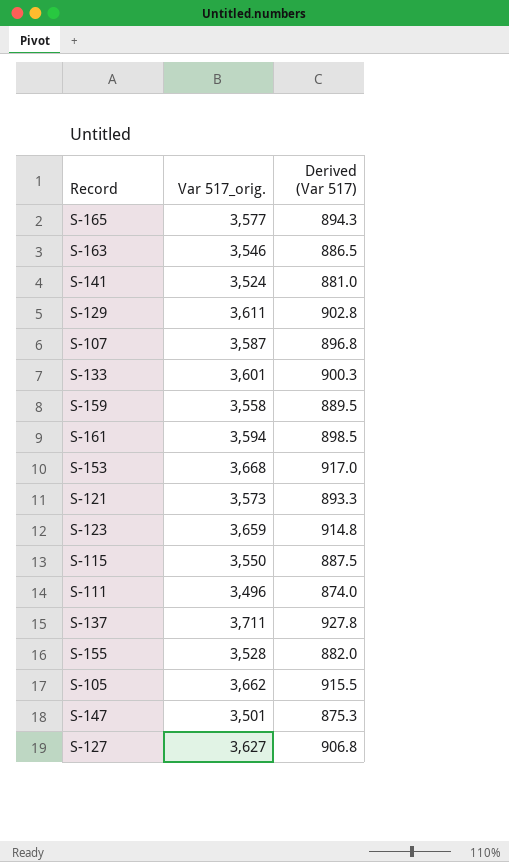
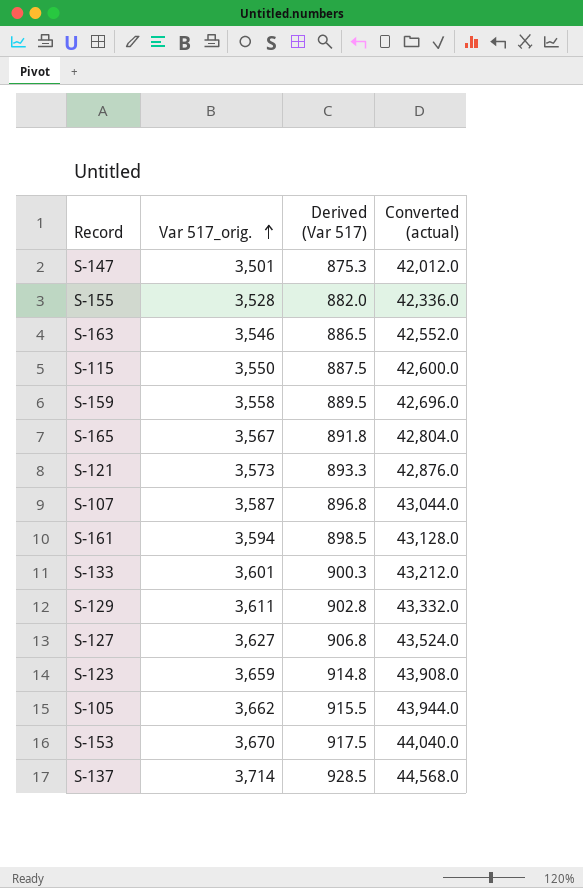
row order: none -> Var 517_orig. ascending
column Converted (actual) | formula: none -> [Var 517_orig.] * 12
row S-141: 3,524 | 881.0 -> none
row S-111: 3,496 | 874.0 -> none
S-165 | Var 517_orig.: 3,577 -> 3,567
S-165 | Derived (Var 517): 894.3 -> 891.8
S-153 | Var 517_orig.: 3,668 -> 3,670
S-153 | Derived (Var 517): 917.0 -> 917.5
S-137 | Var 517_orig.: 3,711 -> 3,714
S-137 | Derived (Var 517): 927.8 -> 928.5

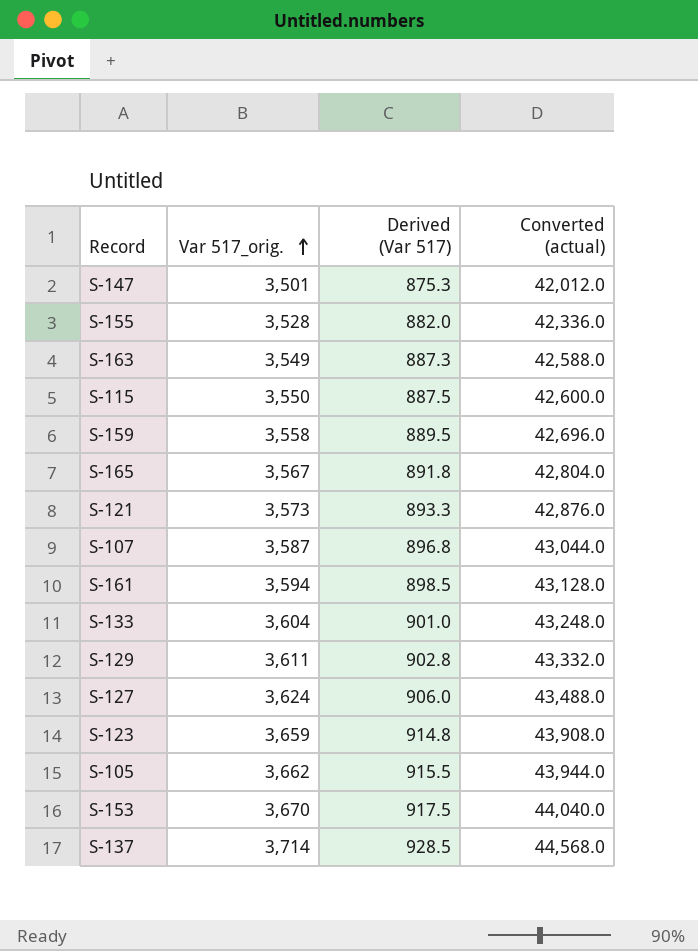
S-163 | Var 517_orig.: 3,546 -> 3,549
S-163 | Derived (Var 517): 886.5 -> 887.3
S-163 | Converted (actual): 42,552.0 -> 42,588.0
S-133 | Var 517_orig.: 3,601 -> 3,604
S-133 | Derived (Var 517): 900.3 -> 901.0
S-133 | Converted (actual): 43,212.0 -> 43,248.0
S-127 | Var 517_orig.: 3,627 -> 3,624
S-127 | Derived (Var 517): 906.8 -> 906.0
S-127 | Converted (actual): 43,524.0 -> 43,488.0

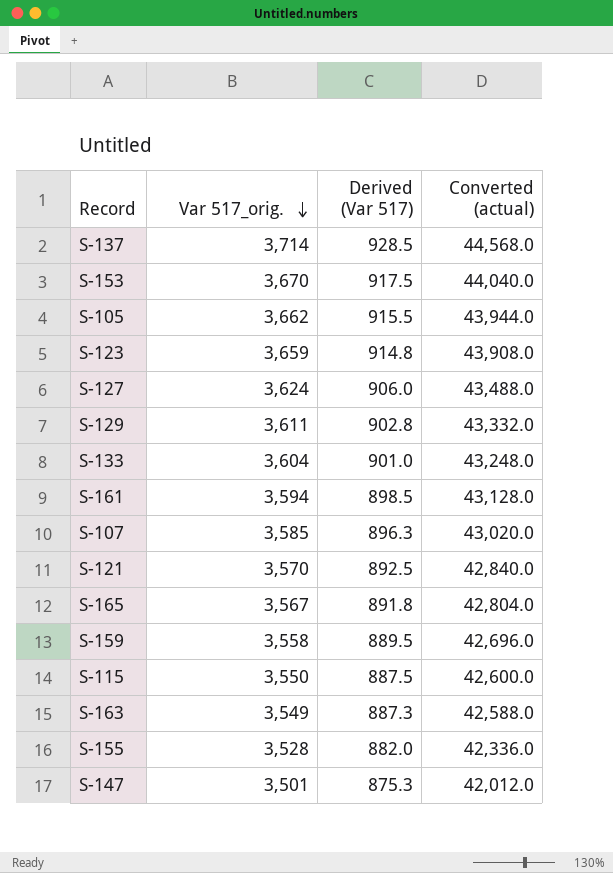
row order: Var 517_orig. ascending -> Var 517_orig. descending
S-107 | Var 517_orig.: 3,587 -> 3,585
S-107 | Derived (Var 517): 896.8 -> 896.3
S-107 | Converted (actual): 43,044.0 -> 43,020.0
S-121 | Var 517_orig.: 3,573 -> 3,570
S-121 | Derived (Var 517): 893.3 -> 892.5
S-121 | Converted (actual): 42,876.0 -> 42,840.0

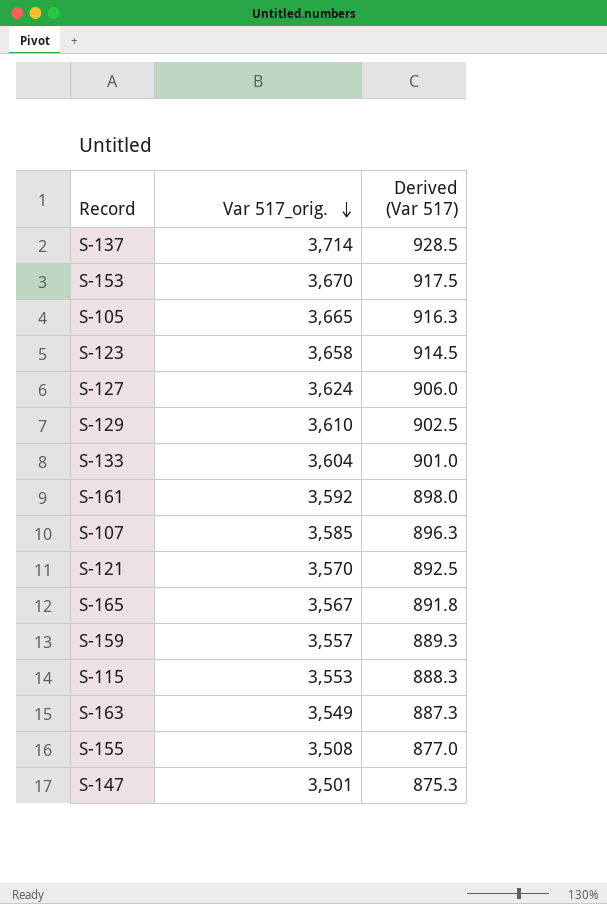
column Converted (actual) | formula: [Var 517_orig.] * 12 -> none
S-105 | Var 517_orig.: 3,662 -> 3,665
S-105 | Derived (Var 517): 915.5 -> 916.3
S-123 | Var 517_orig.: 3,659 -> 3,658
S-123 | Derived (Var 517): 914.8 -> 914.5
S-129 | Var 517_orig.: 3,611 -> 3,610
S-129 | Derived (Var 517): 902.8 -> 902.5
S-161 | Var 517_orig.: 3,594 -> 3,592
S-161 | Derived (Var 517): 898.5 -> 898.0
S-159 | Var 517_orig.: 3,558 -> 3,557
S-159 | Derived (Var 517): 889.5 -> 889.3
S-115 | Var 517_orig.: 3,550 -> 3,553
S-115 | Derived (Var 517): 887.5 -> 888.3
S-155 | Var 517_orig.: 3,528 -> 3,508
S-155 | Derived (Var 517): 882.0 -> 877.0

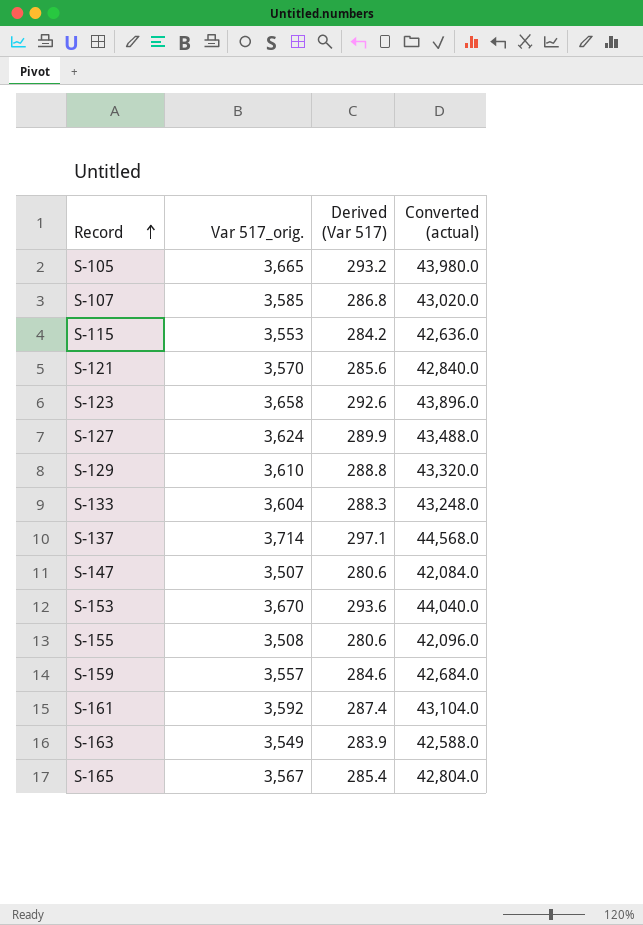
row order: Var 517_orig. descending -> Record ascending
column Derived (Var 517) | formula: [Var 517_orig.] * 0.25 -> [Var 517_orig.] * 0.08
column Converted (actual) | formula: none -> [Var 517_orig.] * 12
S-147 | Var 517_orig.: 3,501 -> 3,507

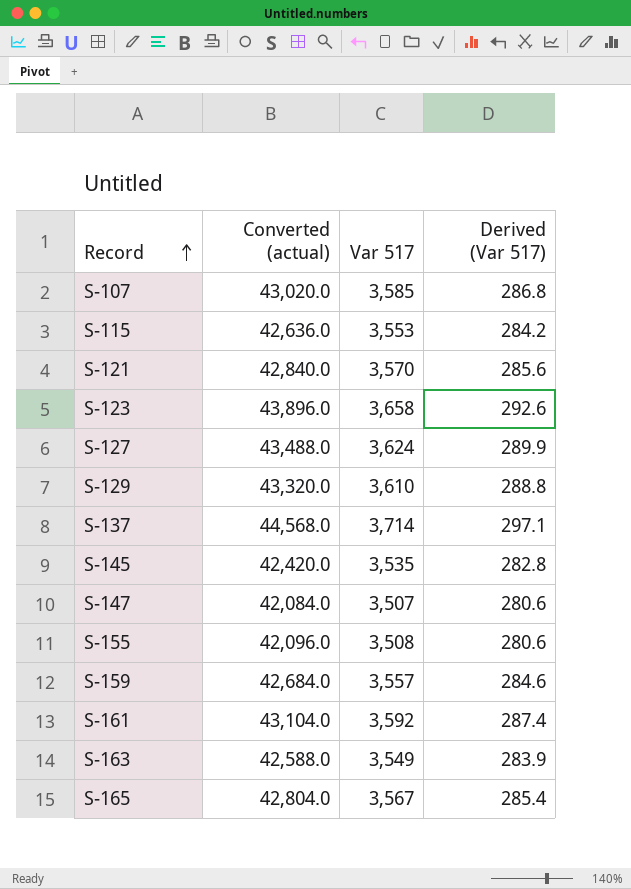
column Converted (actual) | position: 4 -> 2
column name: Var 517_orig. -> Var 517
row S-105: 3,665 | 293.2 | 43,980.0 -> none
row S-133: 3,604 | 288.3 | 43,248.0 -> none
row S-153: 3,670 | 293.6 | 44,040.0 -> none
row S-145: none -> 42,420.0 | 3,535 | 282.8

